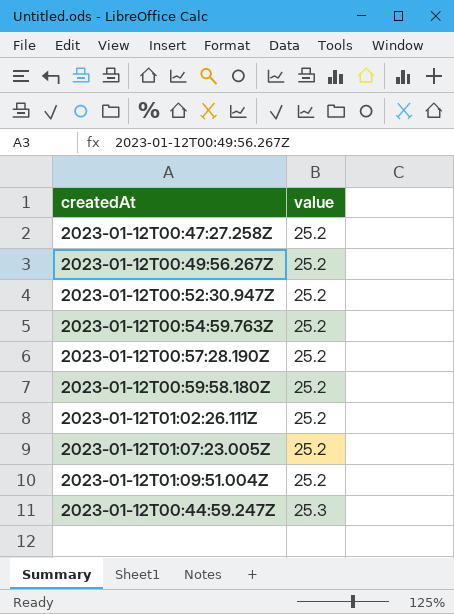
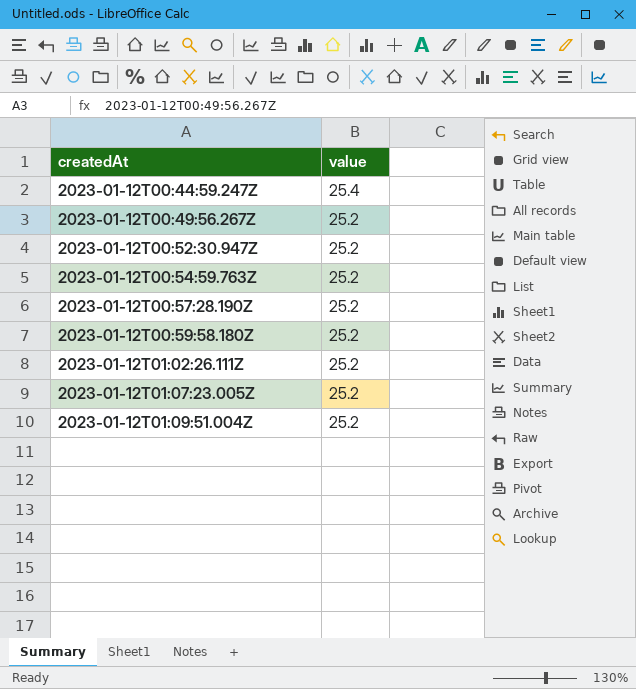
row order: value ascending -> createdAt ascending
row 2023-01-12T00:47:27.258Z: 25.2 -> none
2023-01-12T00:44:59.247Z | value: 25.3 -> 25.4

